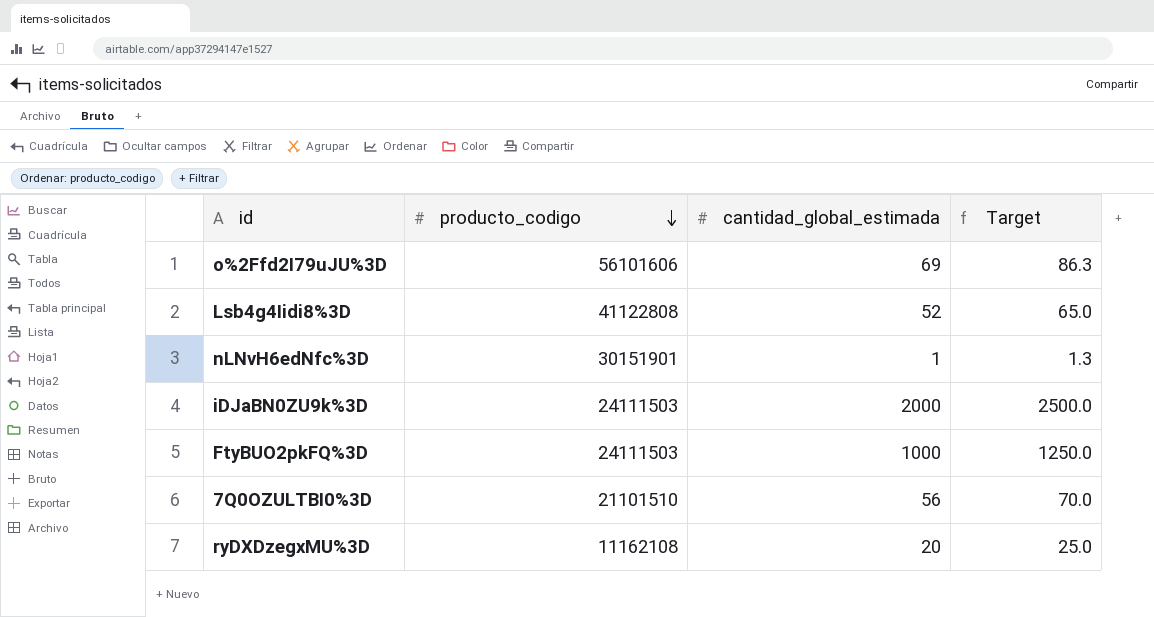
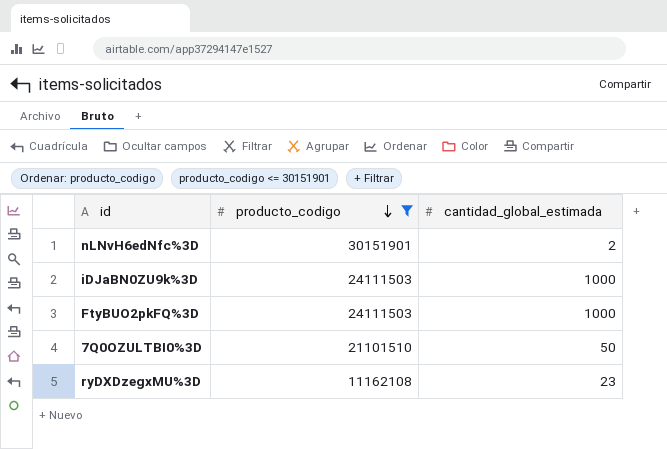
filter: none -> producto_codigo <= 30151901
column Target | formula: [cantidad_global_estimada] * 1.25 -> none
nLNvH6edNfc%3D | cantidad_global_estimada: 1 -> 2
iDJaBN0ZU9k%3D | cantidad_global_estimada: 2000 -> 1000
7Q0OZULTBI0%3D | cantidad_global_estimada: 56 -> 50
ryDXDzegxMU%3D | cantidad_global_estimada: 20 -> 23

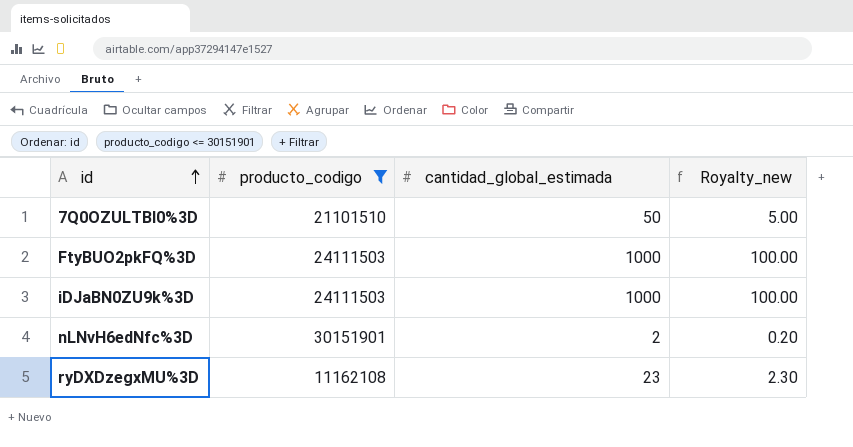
row order: producto_codigo descending -> id ascending
column Royalty_new | formula: none -> [cantidad_global_estimada] * 0.1

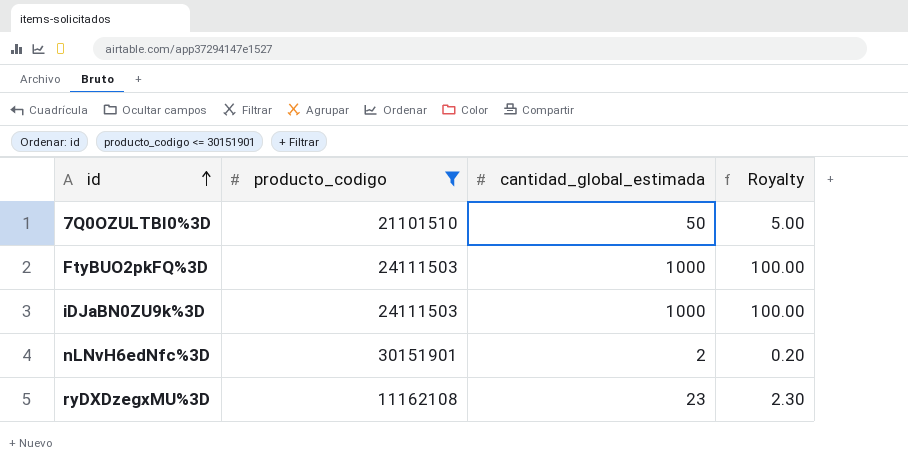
column name: Royalty_new -> Royalty

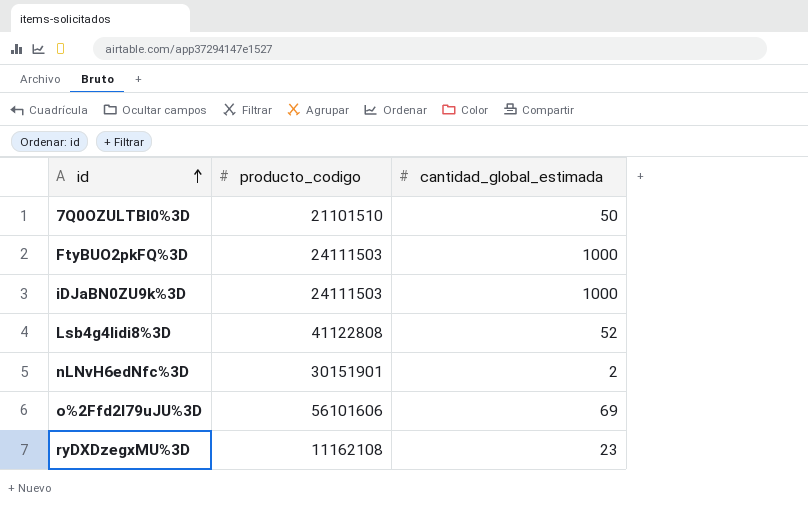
filter: producto_codigo <= 30151901 -> none
column Royalty | formula: [cantidad_global_estimada] * 0.1 -> none

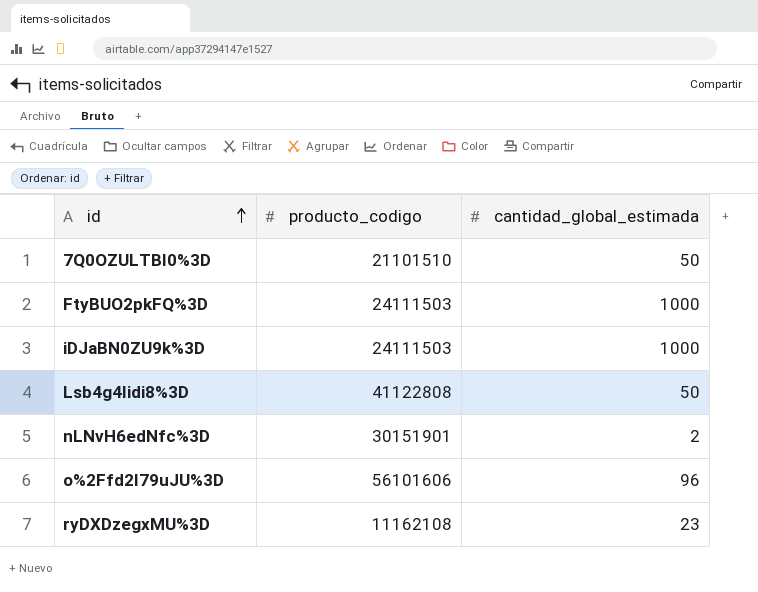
Lsb4g4Iidi8%3D | cantidad_global_estimada: 52 -> 50
o%2Ffd2I79uJU%3D | cantidad_global_estimada: 69 -> 96

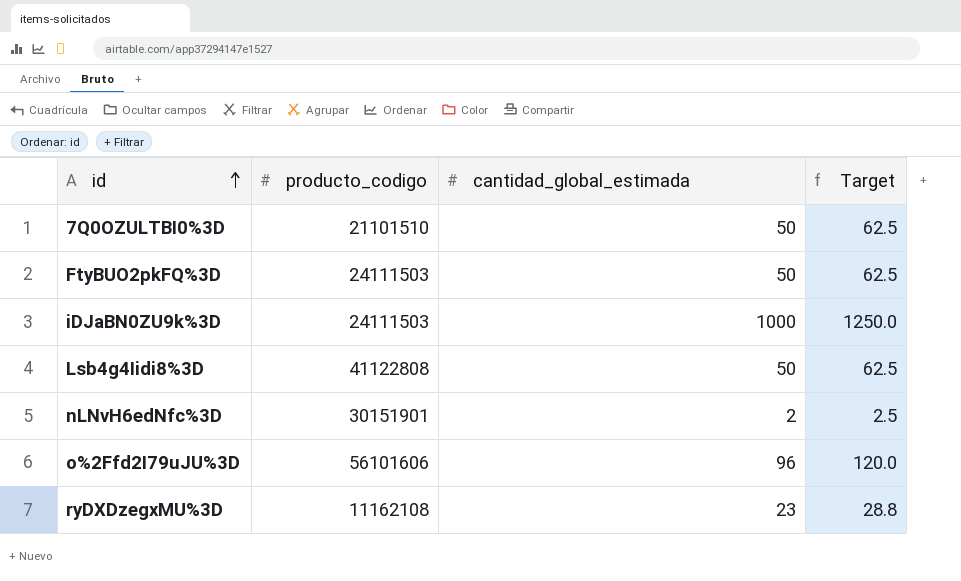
column Target | formula: none -> [cantidad_global_estimada] * 1.25
FtyBUO2pkFQ%3D | cantidad_global_estimada: 1000 -> 50

